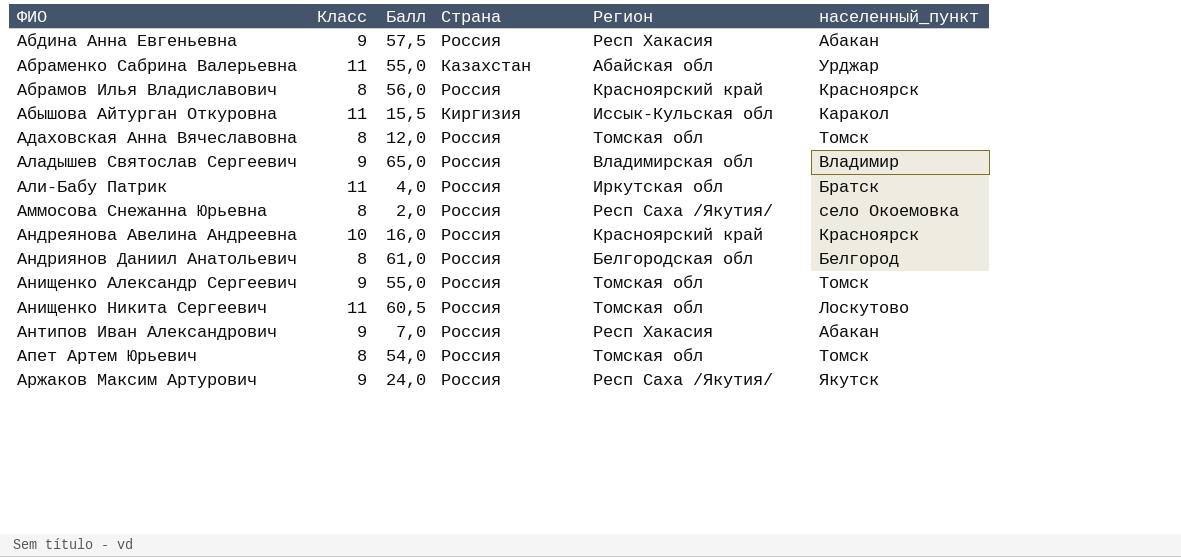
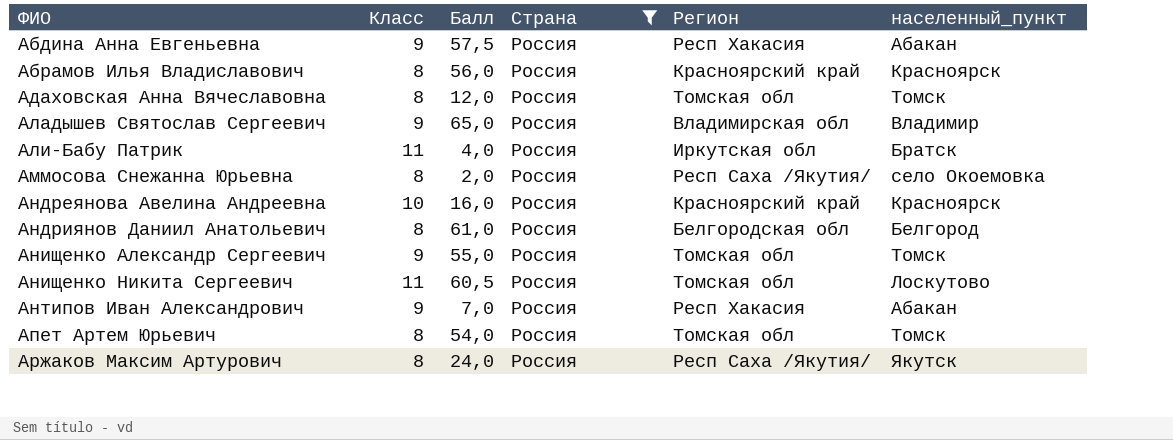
filter: none -> Страна = Россия
Аржаков Максим Артурович | Класс: 9 -> 8

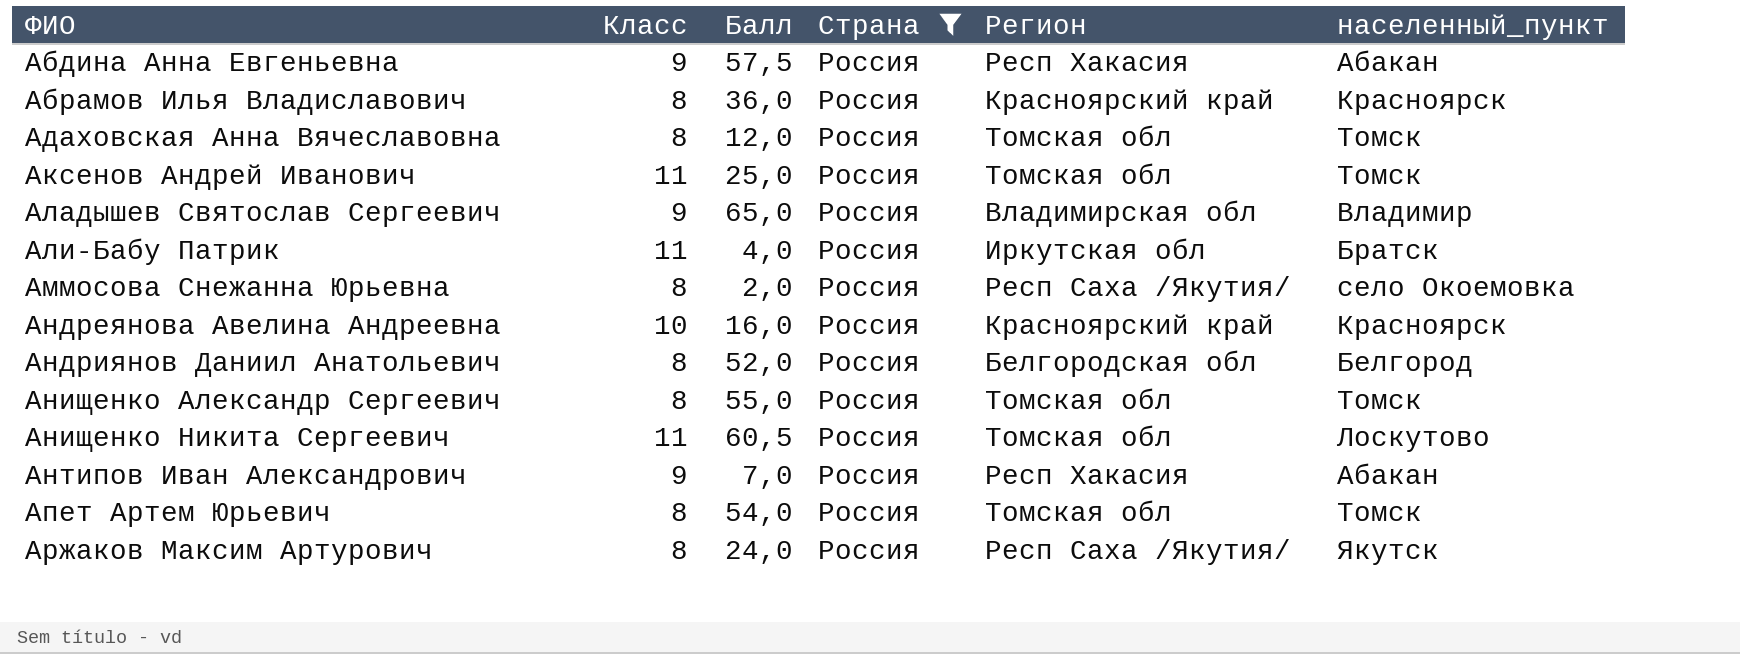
Абрамов Илья Владиславович | Балл: 56,0 -> 36,0
row Аксенов Андрей Иванович: none -> 11 | 25,0 | Россия | Томская обл | Томск
Андриянов Даниил Анатольевич | Балл: 61,0 -> 52,0
Анищенко Александр Сергеевич | Класс: 9 -> 8

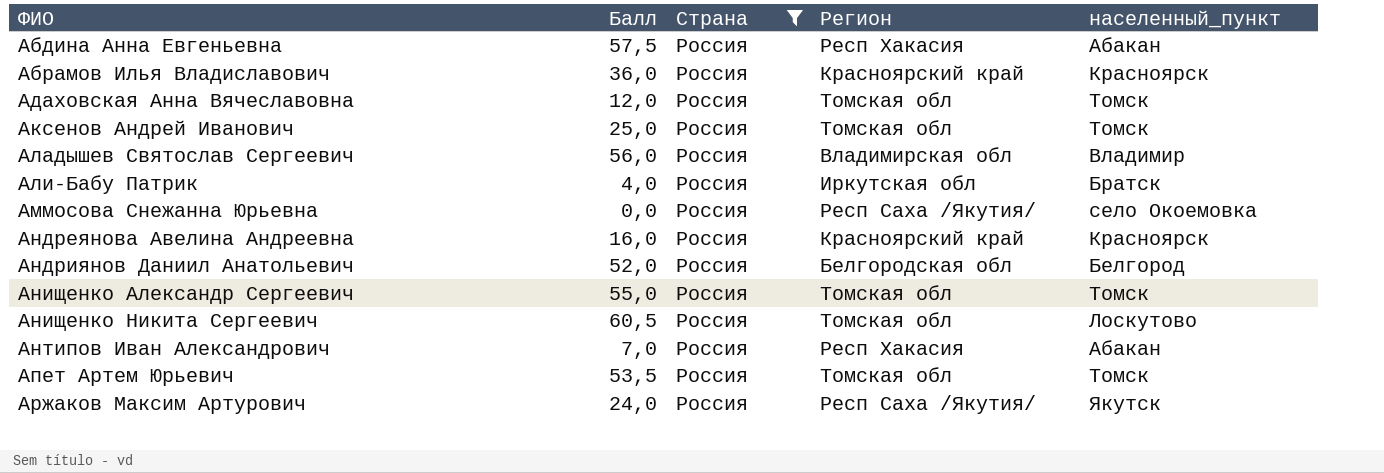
column Класс | position: 2 -> none
Аладышев Святослав Сергеевич | Балл: 65,0 -> 56,0
Аммосова Снежанна Юрьевна | Балл: 2,0 -> 0,0
Апет Артем Юрьевич | Балл: 54,0 -> 53,5

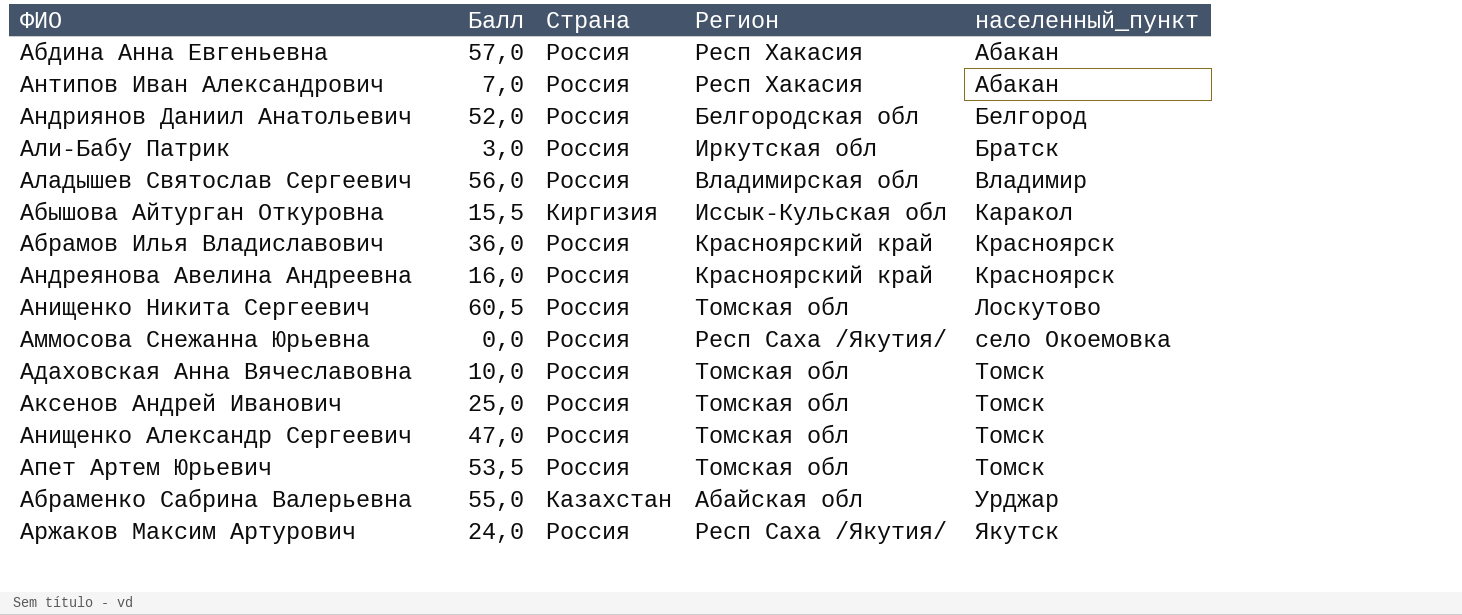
filter: Страна = Россия -> none
row order: ФИО ascending -> населенный_пункт ascending
Абдина Анна Евгеньевна | Балл: 57,5 -> 57,0
Али-Бабу Патрик | Балл: 4,0 -> 3,0
Адаховская Анна Вячеславовна | Балл: 12,0 -> 10,0
Анищенко Александр Сергеевич | Балл: 55,0 -> 47,0

